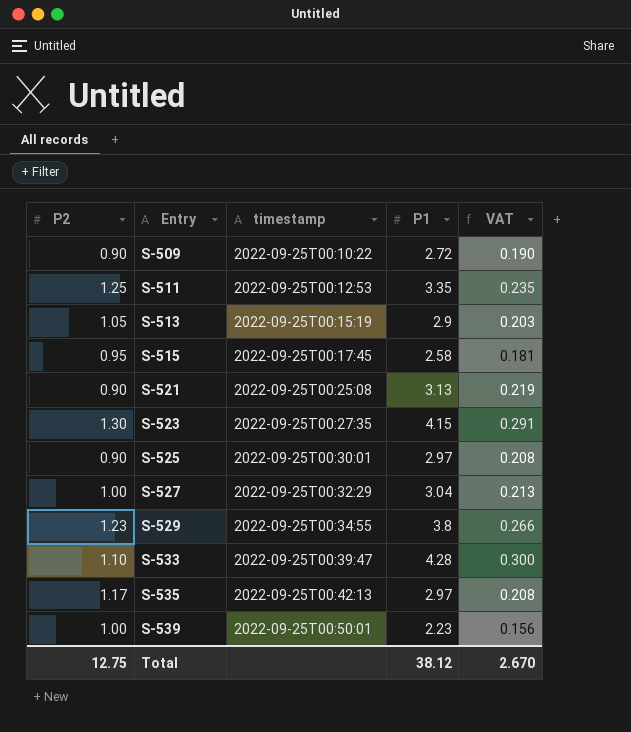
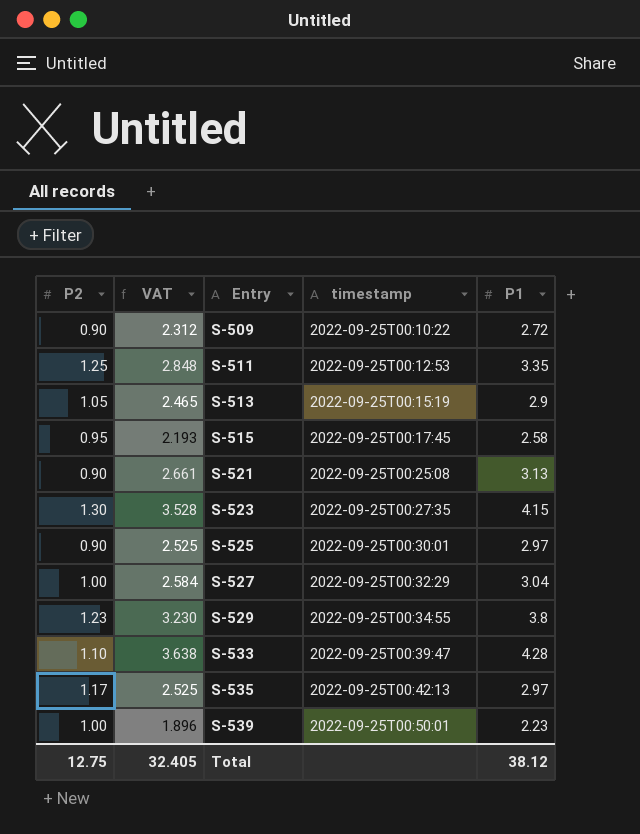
column VAT | formula: [P1] * 0.07 -> [P1] * 0.85
column VAT | position: 5 -> 2
Total | VAT: 2.670 -> 32.405

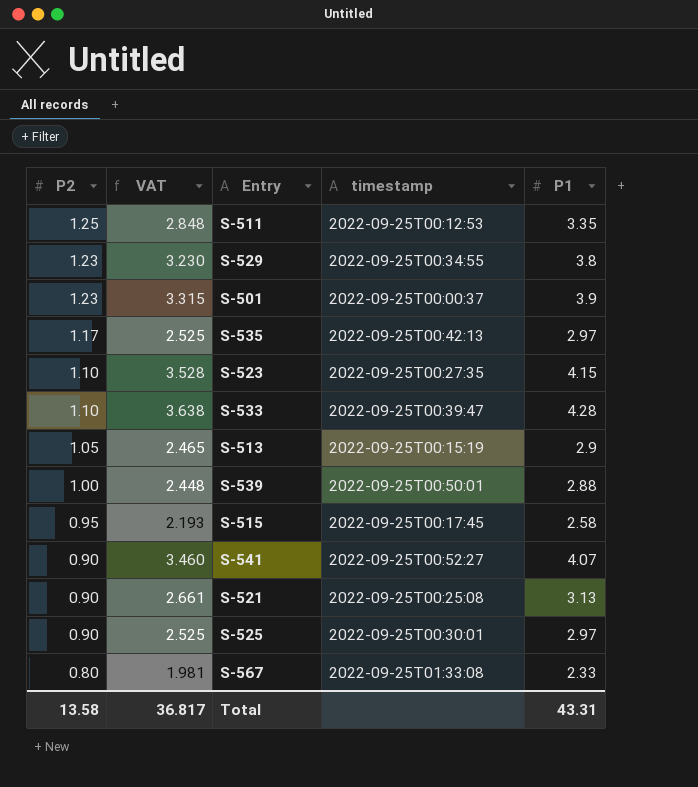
row order: Entry ascending -> P2 descending
row S-509: 0.90 | 2.312 | 2022-09-25T00:10:22 | 2.72 -> none
row S-527: 1.00 | 2.584 | 2022-09-25T00:32:29 | 3.04 -> none
row S-501: none -> 1.23 | 3.315 | 2022-09-25T00:00:37 | 3.9
S-523 | P2: 1.30 -> 1.10
S-539 | VAT: 1.896 -> 2.448
S-539 | P1: 2.23 -> 2.88
row S-541: none -> 0.90 | 3.460 | 2022-09-25T00:52:27 | 4.07
row S-567: none -> 0.80 | 1.981 | 2022-09-25T01:33:08 | 2.33
Total | P2: 12.75 -> 13.58
Total | VAT: 32.405 -> 36.817
Total | P1: 38.12 -> 43.31

